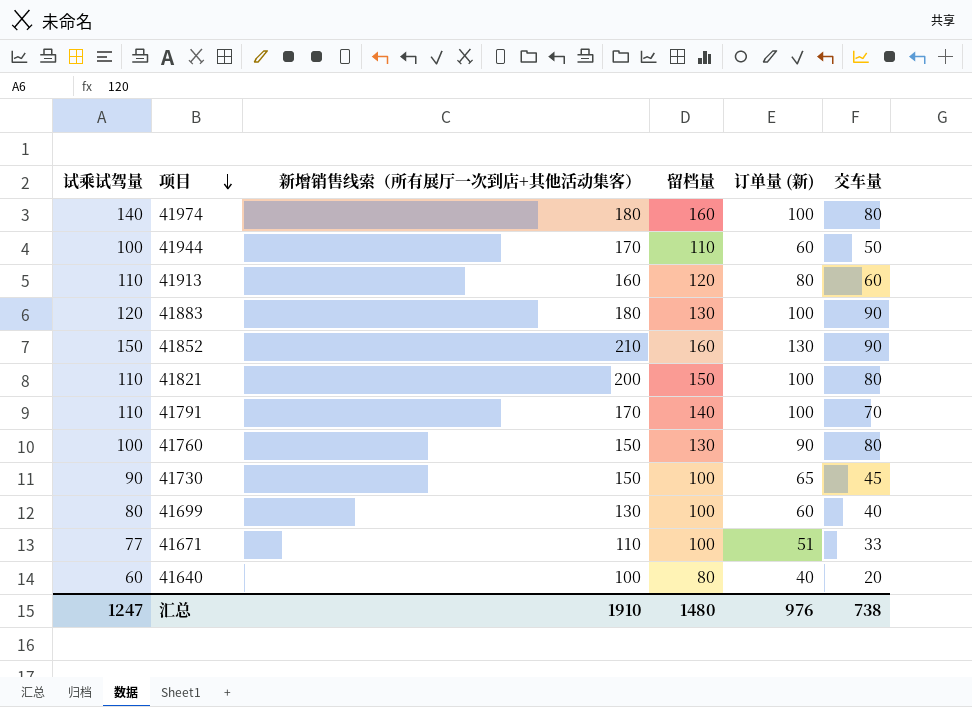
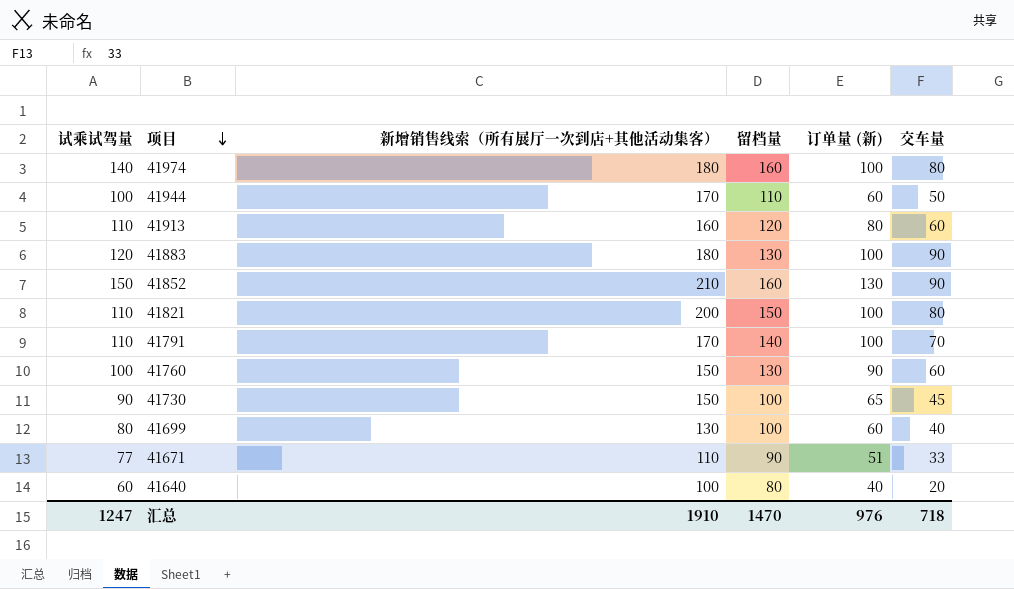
41760 | 交车量: 80 -> 60
41671 | 留档量: 100 -> 90
汇总 | 留档量: 1480 -> 1470
汇总 | 交车量: 738 -> 718

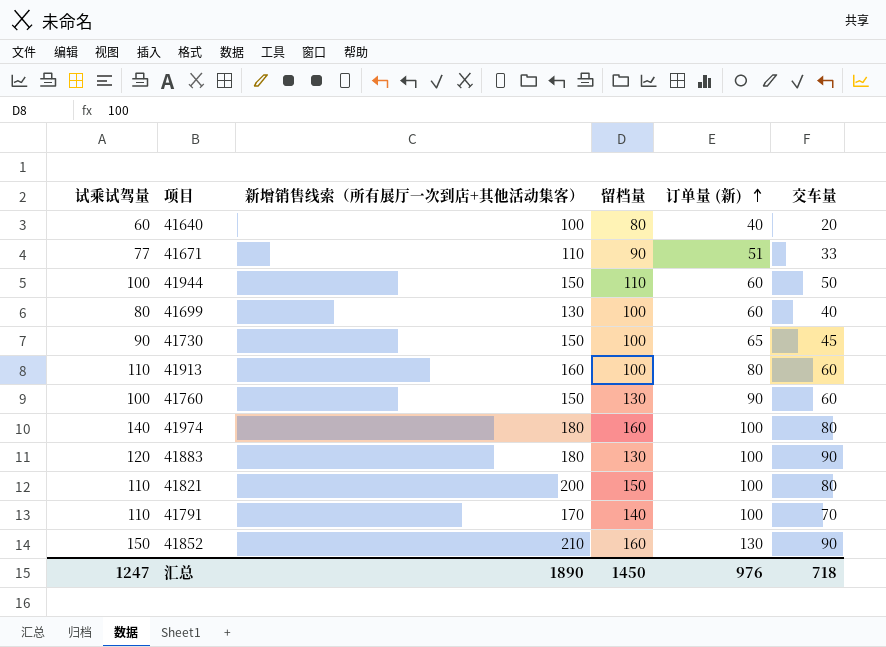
row order: 项目 descending -> 订单量 (新) ascending
41944 | 新增销售线索（所有展厅一次到店+其他活动集客）: 170 -> 150
41913 | 留档量: 120 -> 100
汇总 | 新增销售线索（所有展厅一次到店+其他活动集客）: 1910 -> 1890
汇总 | 留档量: 1470 -> 1450

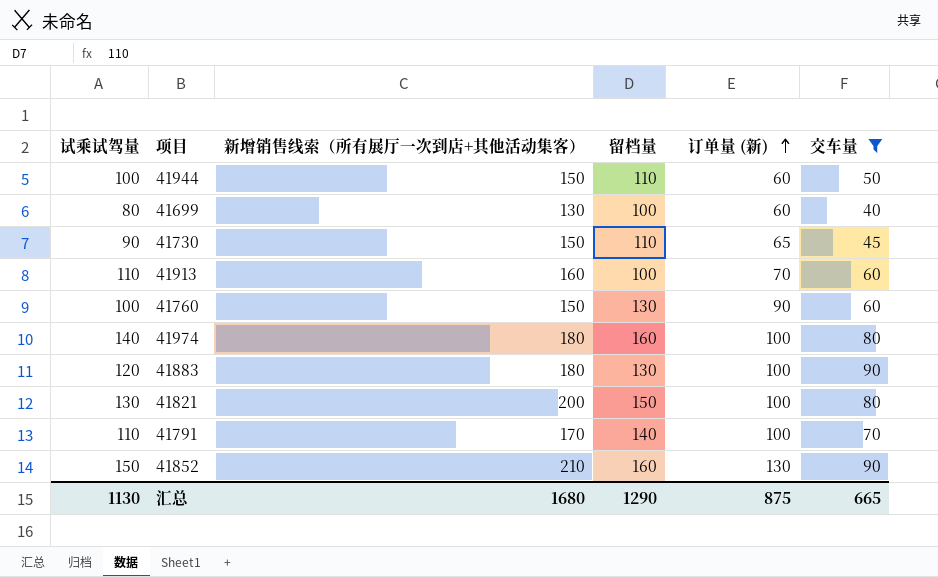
filter: none -> 交车量 >= 40
41730 | 留档量: 100 -> 110
41913 | 订单量 (新): 80 -> 70
41821 | 试乘试驾量: 110 -> 130
汇总 | 试乘试驾量: 1247 -> 1130
汇总 | 新增销售线索（所有展厅一次到店+其他活动集客）: 1890 -> 1680
汇总 | 留档量: 1450 -> 1290
汇总 | 订单量 (新): 976 -> 875
汇总 | 交车量: 718 -> 665

